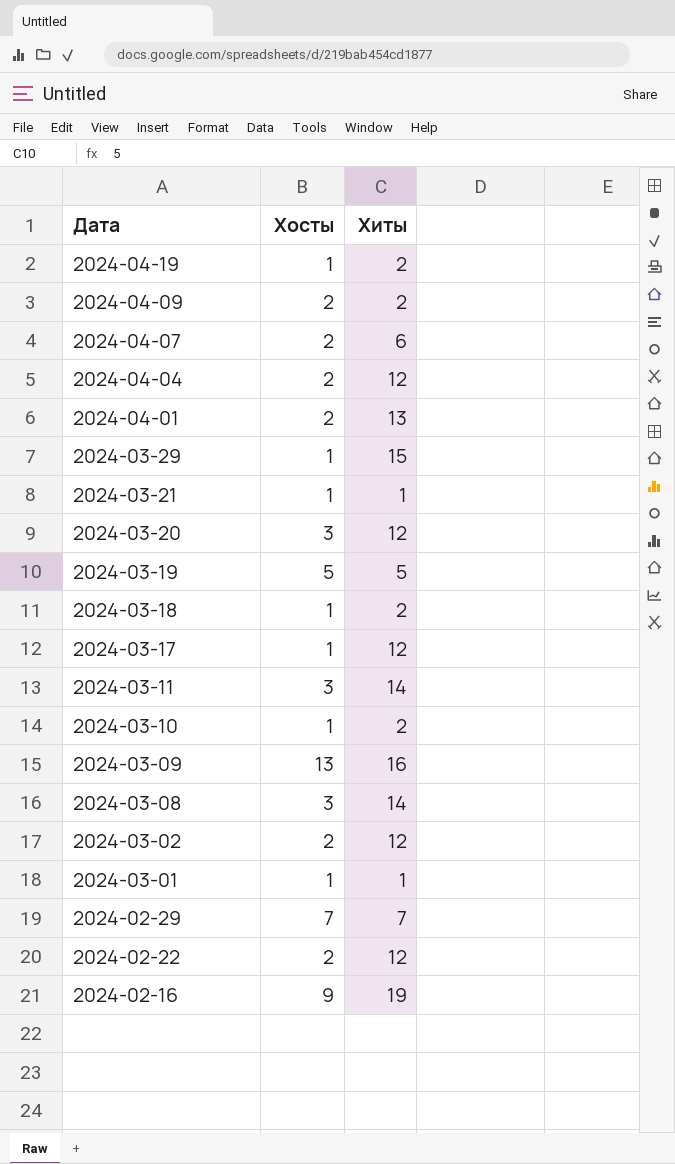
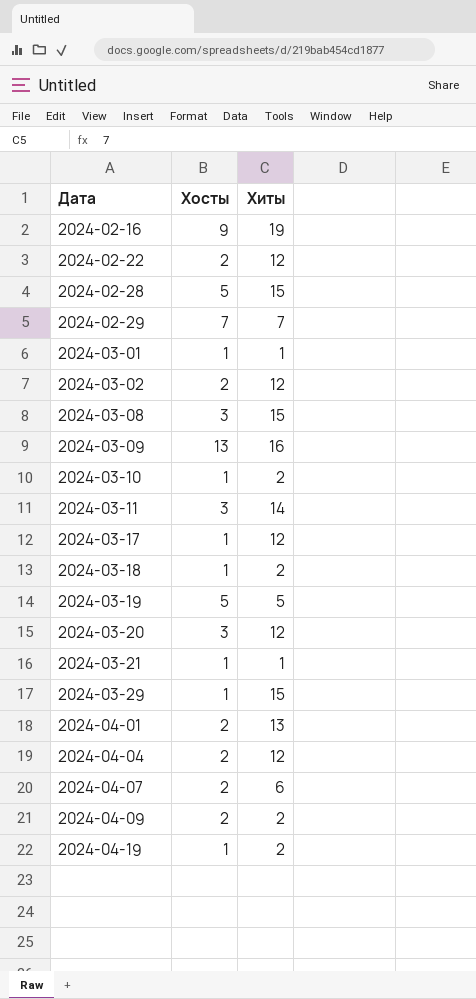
row order: Дата descending -> Дата ascending
row 2024-02-28: none -> 5 | 15
2024-03-08 | Хиты: 14 -> 15

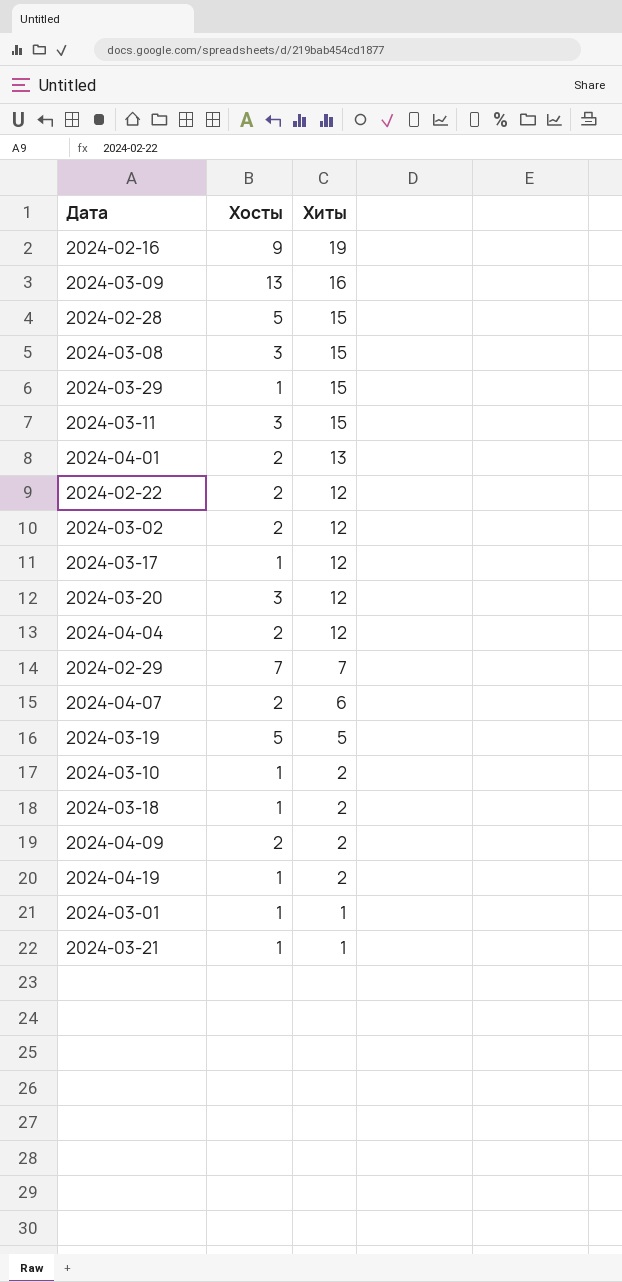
row order: Дата ascending -> Хиты descending
2024-03-11 | Хиты: 14 -> 15

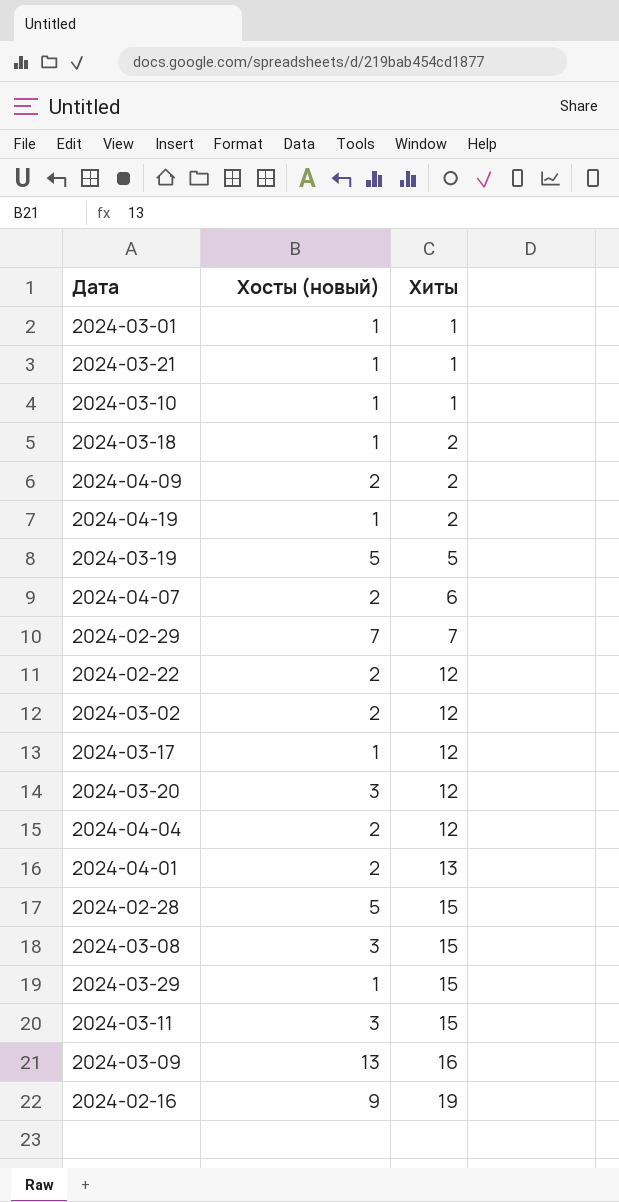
row order: Хиты descending -> Хиты ascending
column name: Хосты -> Хосты (новый)
2024-03-10 | Хиты: 2 -> 1

